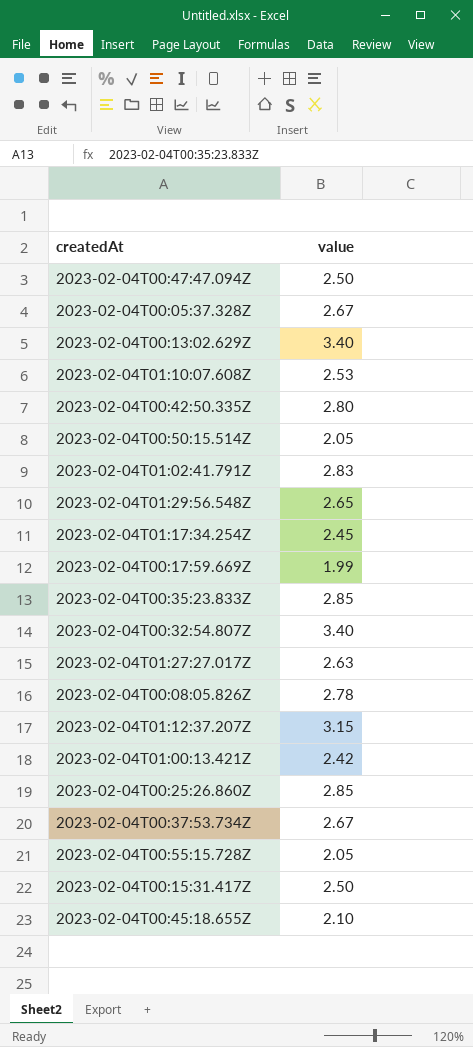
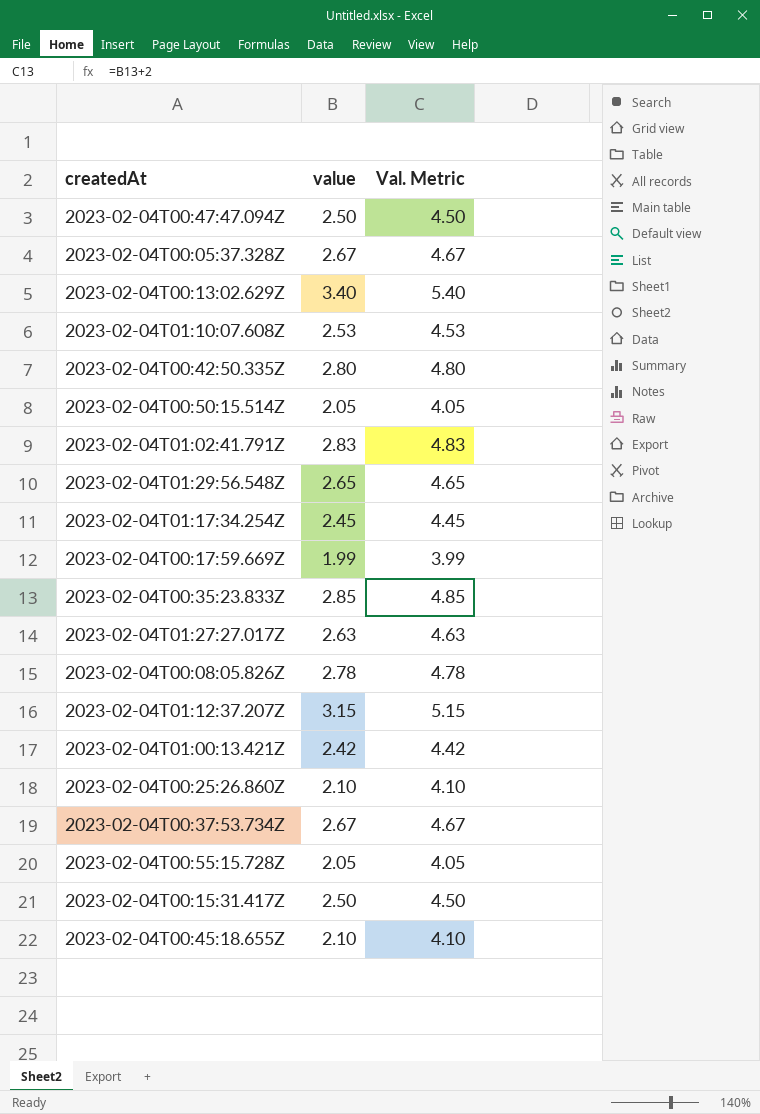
column Val. Metric | formula: none -> [value] + 2
row 2023-02-04T00:32:54.807Z: 3.40 -> none
2023-02-04T00:25:26.860Z | value: 2.85 -> 2.10

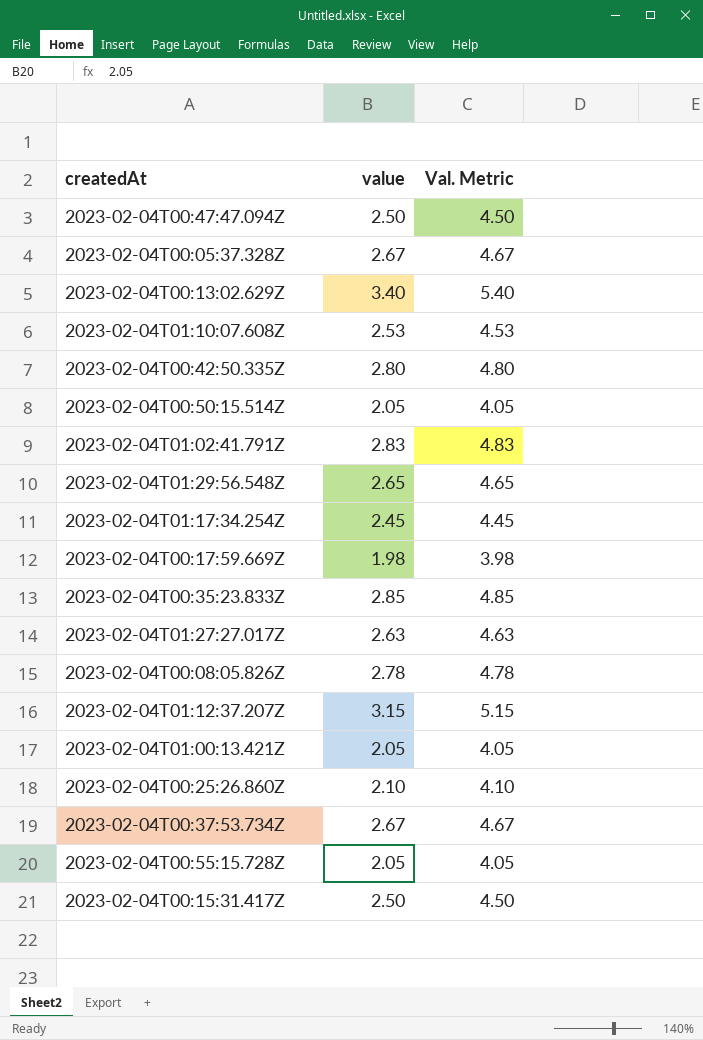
row 2023-02-04T00:45:18.655Z: 2.10 | 4.10 -> none
2023-02-04T00:17:59.669Z | value: 1.99 -> 1.98
2023-02-04T00:17:59.669Z | Val. Metric: 3.99 -> 3.98
2023-02-04T01:00:13.421Z | value: 2.42 -> 2.05
2023-02-04T01:00:13.421Z | Val. Metric: 4.42 -> 4.05

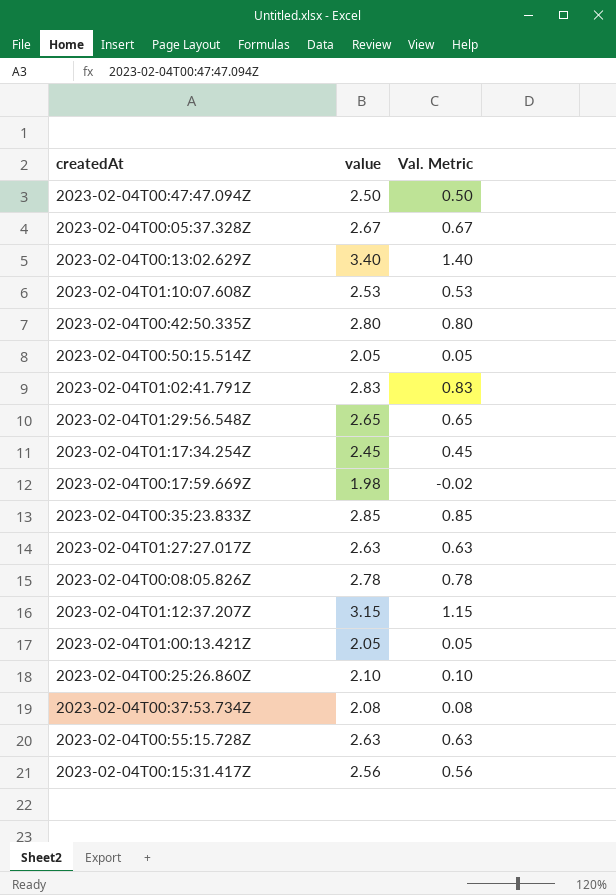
column Val. Metric | formula: [value] + 2 -> [value] - 2
2023-02-04T00:37:53.734Z | value: 2.67 -> 2.08
2023-02-04T00:55:15.728Z | value: 2.05 -> 2.63
2023-02-04T00:15:31.417Z | value: 2.50 -> 2.56

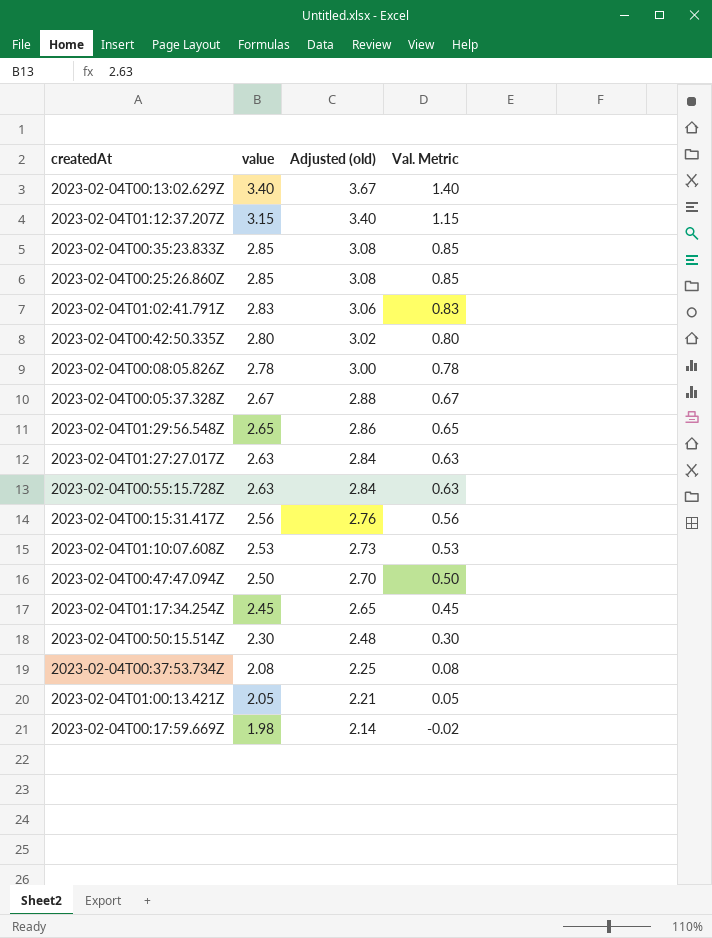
row order: none -> value descending
column Adjusted (old) | formula: none -> [value] * 1.08
2023-02-04T00:25:26.860Z | value: 2.10 -> 2.85
2023-02-04T00:25:26.860Z | Val. Metric: 0.10 -> 0.85
2023-02-04T00:50:15.514Z | value: 2.05 -> 2.30
2023-02-04T00:50:15.514Z | Val. Metric: 0.05 -> 0.30

